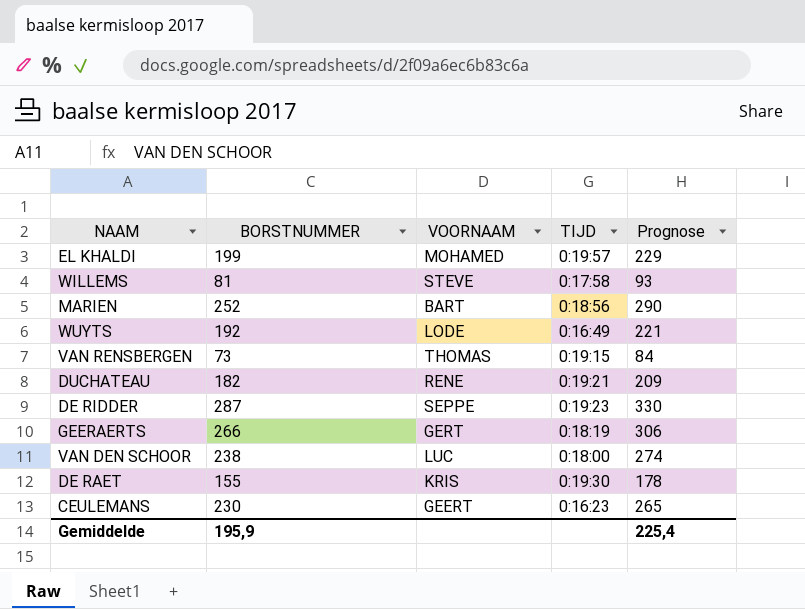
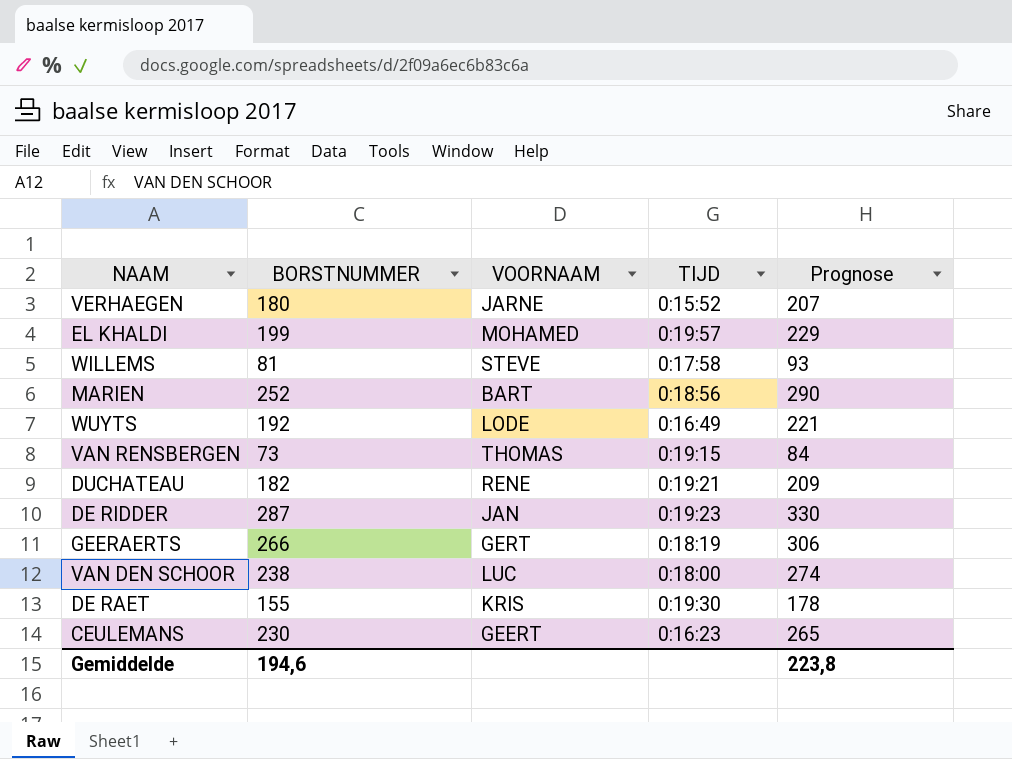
row VERHAEGEN: none -> 180 | JARNE | 0:15:52 | 207
DE RIDDER | VOORNAAM: SEPPE -> JAN
Gemiddelde | BORSTNUMMER: 195,9 -> 194,6
Gemiddelde | Prognose: 225,4 -> 223,8

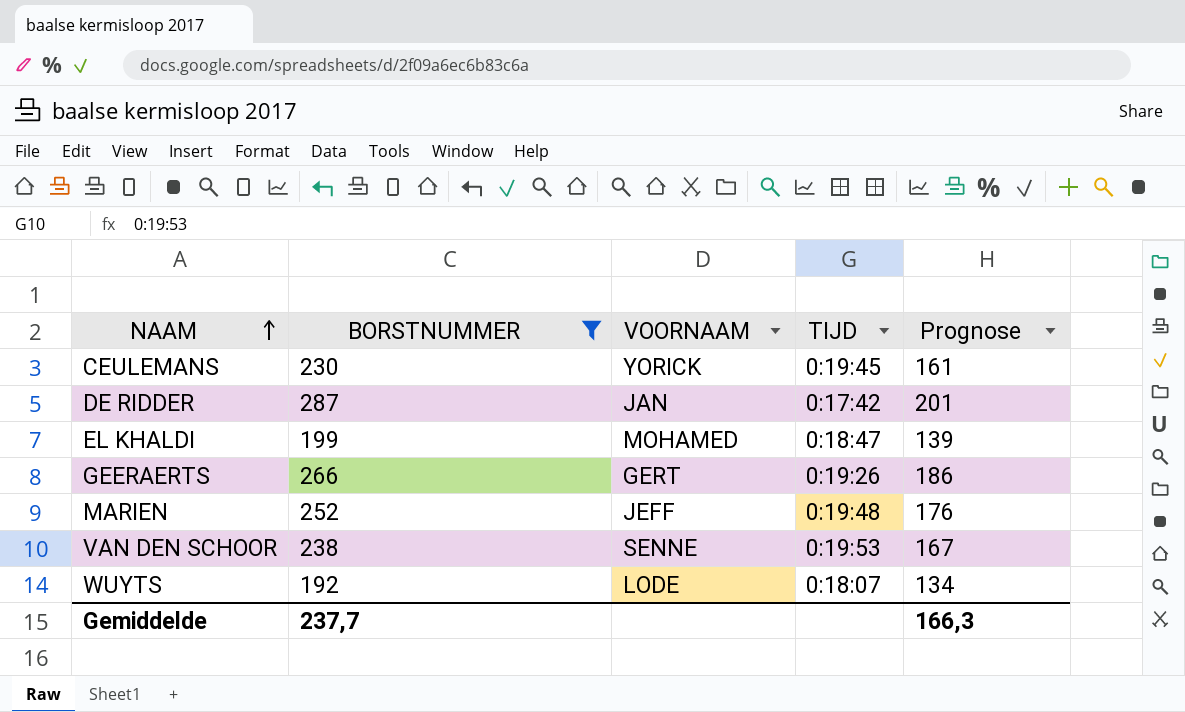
filter: none -> BORSTNUMMER >= 192
row order: none -> NAAM ascending
column Prognose | formula: [BORSTNUMMER] * 1,15 -> [BORSTNUMMER] * 0,7
CEULEMANS | VOORNAAM: GEERT -> YORICK
CEULEMANS | TIJD: 0:16:23 -> 0:19:45
DE RIDDER | TIJD: 0:19:23 -> 0:17:42
EL KHALDI | TIJD: 0:19:57 -> 0:18:47
GEERAERTS | TIJD: 0:18:19 -> 0:19:26
MARIEN | VOORNAAM: BART -> JEFF
MARIEN | TIJD: 0:18:56 -> 0:19:48
VAN DEN SCHOOR | VOORNAAM: LUC -> SENNE
VAN DEN SCHOOR | TIJD: 0:18:00 -> 0:19:53
WUYTS | TIJD: 0:16:49 -> 0:18:07
Gemiddelde | BORSTNUMMER: 194,6 -> 237,7
Gemiddelde | Prognose: 223,8 -> 166,3

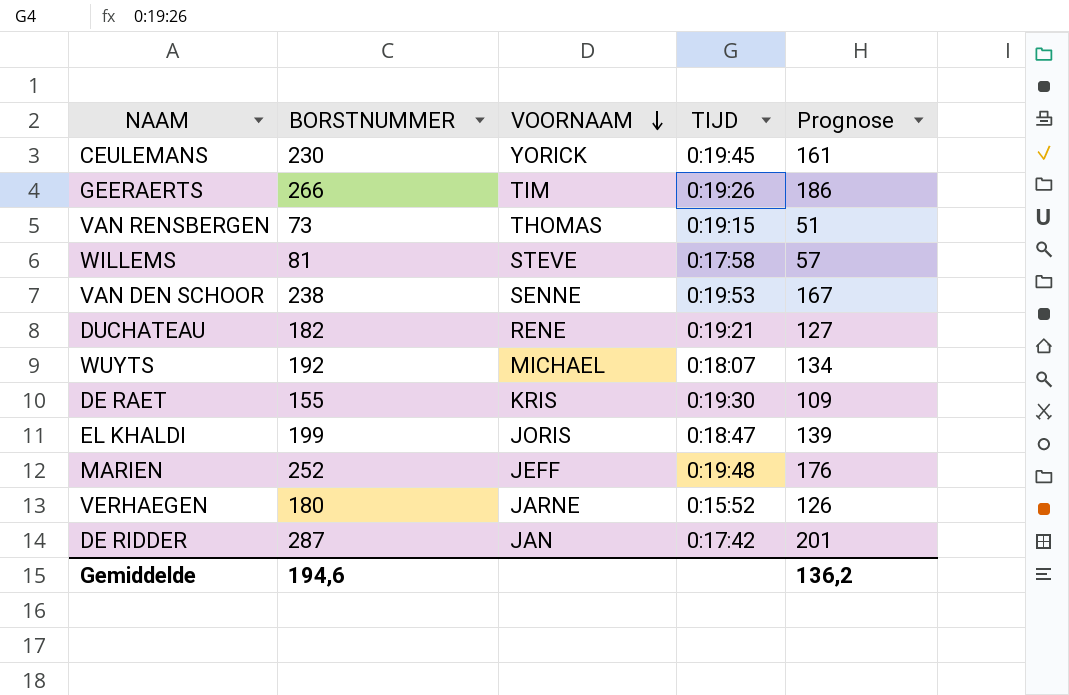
filter: BORSTNUMMER >= 192 -> none
row order: NAAM ascending -> VOORNAAM descending
GEERAERTS | VOORNAAM: GERT -> TIM
WUYTS | VOORNAAM: LODE -> MICHAEL
EL KHALDI | VOORNAAM: MOHAMED -> JORIS
Gemiddelde | BORSTNUMMER: 237,7 -> 194,6
Gemiddelde | Prognose: 166,3 -> 136,2

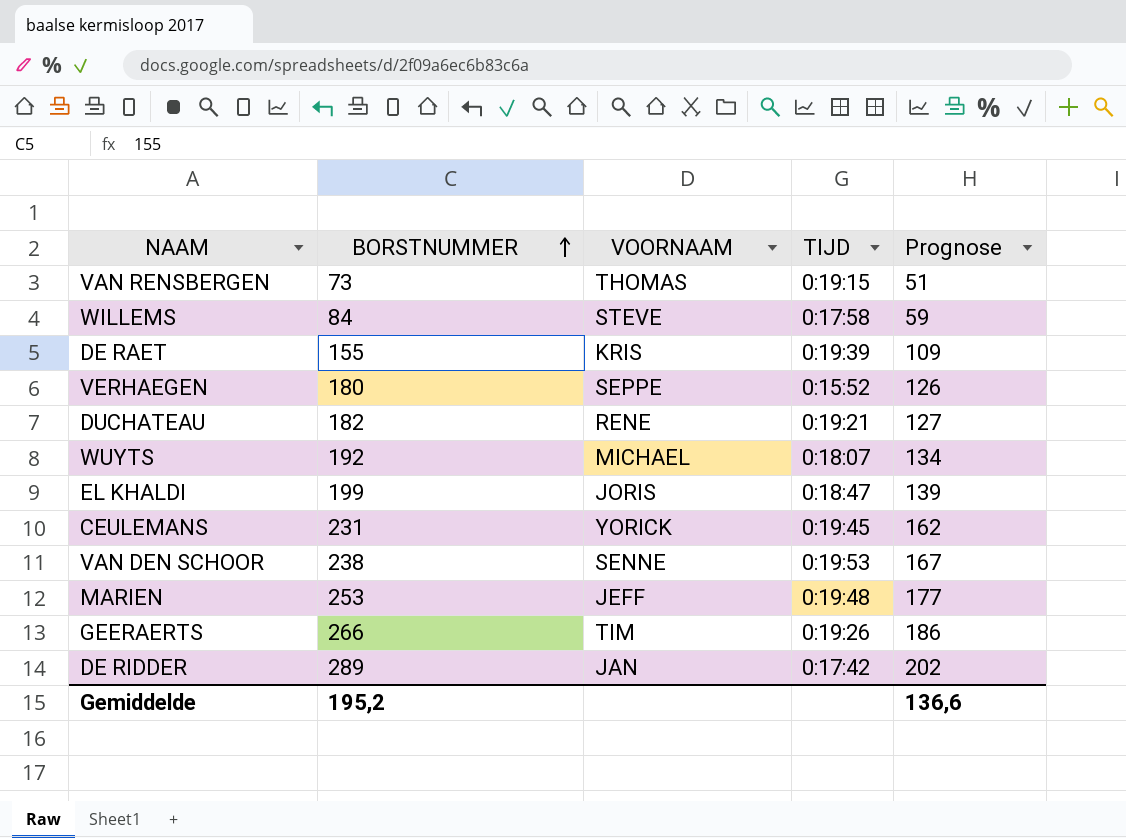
row order: VOORNAAM descending -> BORSTNUMMER ascending
WILLEMS | BORSTNUMMER: 81 -> 84
WILLEMS | Prognose: 57 -> 59
DE RAET | TIJD: 0:19:30 -> 0:19:39
VERHAEGEN | VOORNAAM: JARNE -> SEPPE
CEULEMANS | BORSTNUMMER: 230 -> 231
CEULEMANS | Prognose: 161 -> 162
MARIEN | BORSTNUMMER: 252 -> 253
MARIEN | Prognose: 176 -> 177
DE RIDDER | BORSTNUMMER: 287 -> 289
DE RIDDER | Prognose: 201 -> 202
Gemiddelde | BORSTNUMMER: 194,6 -> 195,2
Gemiddelde | Prognose: 136,2 -> 136,6

